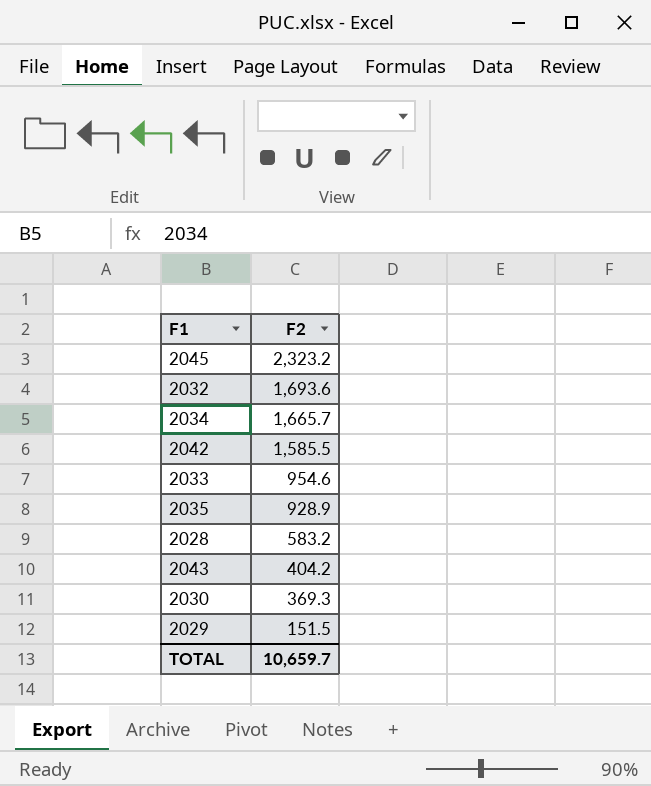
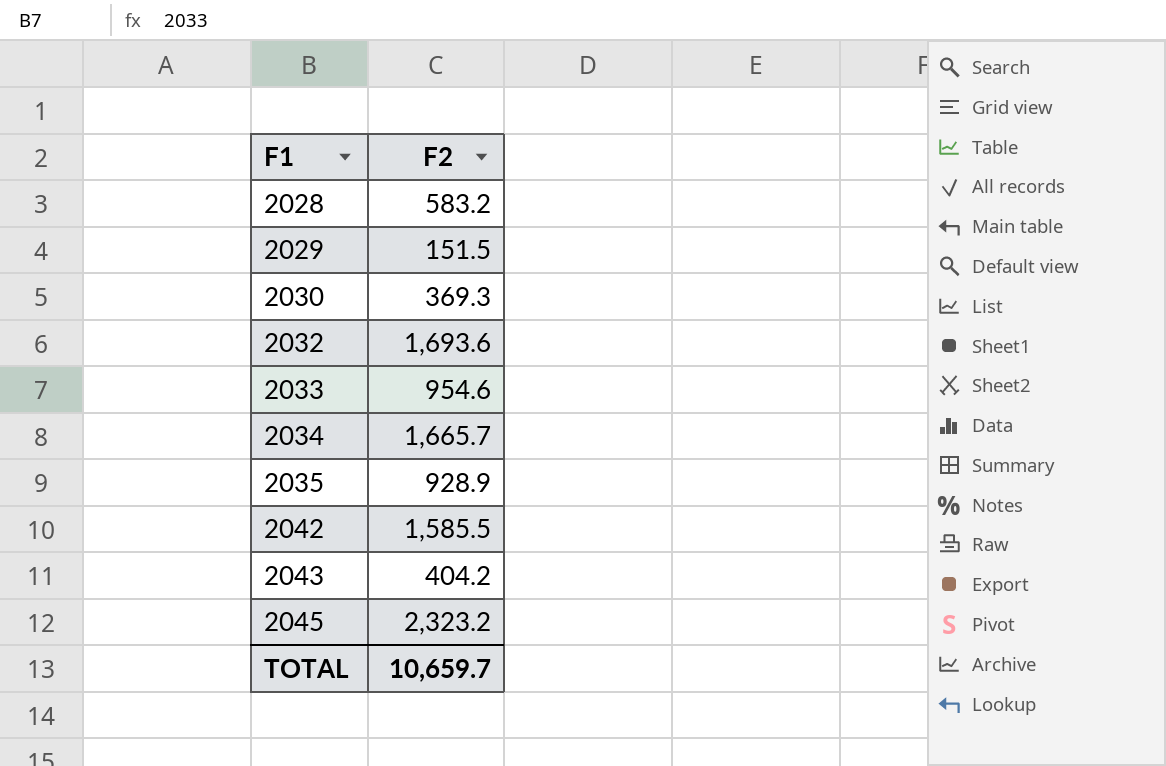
row order: F2 descending -> F1 ascending

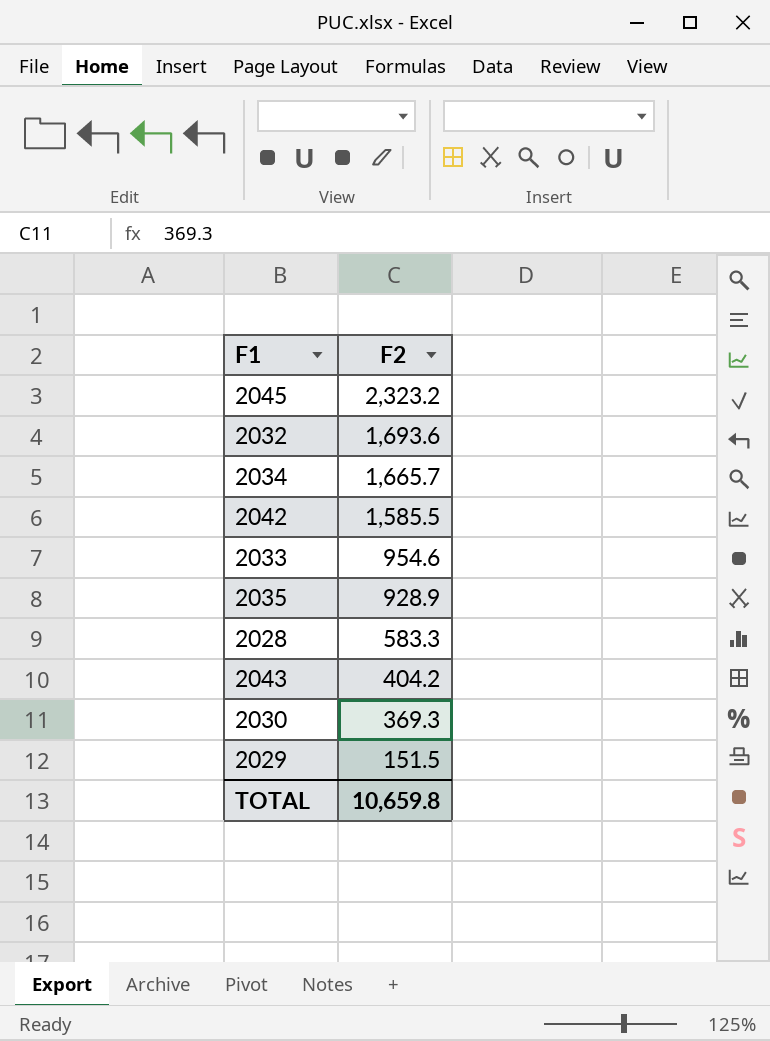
row order: F1 ascending -> F2 descending
2028 | F2: 583.2 -> 583.3
TOTAL | F2: 10,659.7 -> 10,659.8

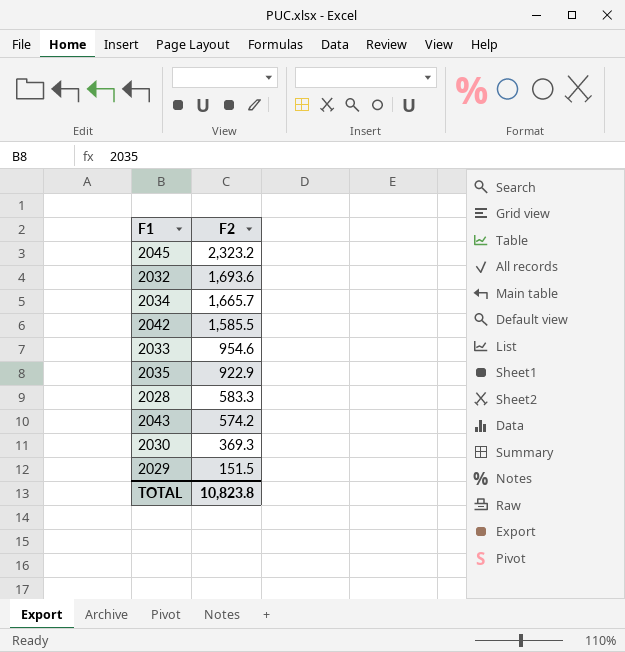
2035 | F2: 928.9 -> 922.9
2043 | F2: 404.2 -> 574.2
TOTAL | F2: 10,659.8 -> 10,823.8

